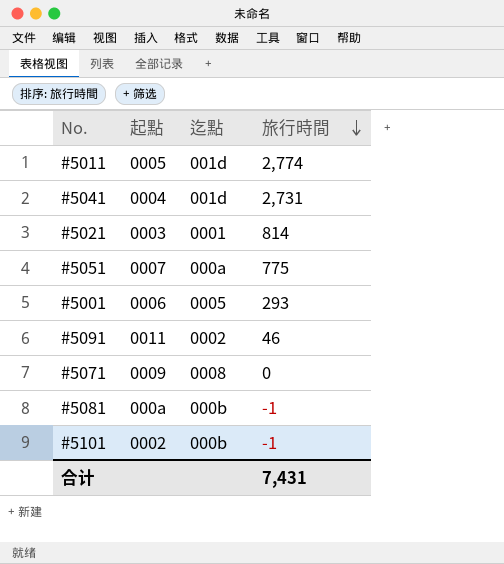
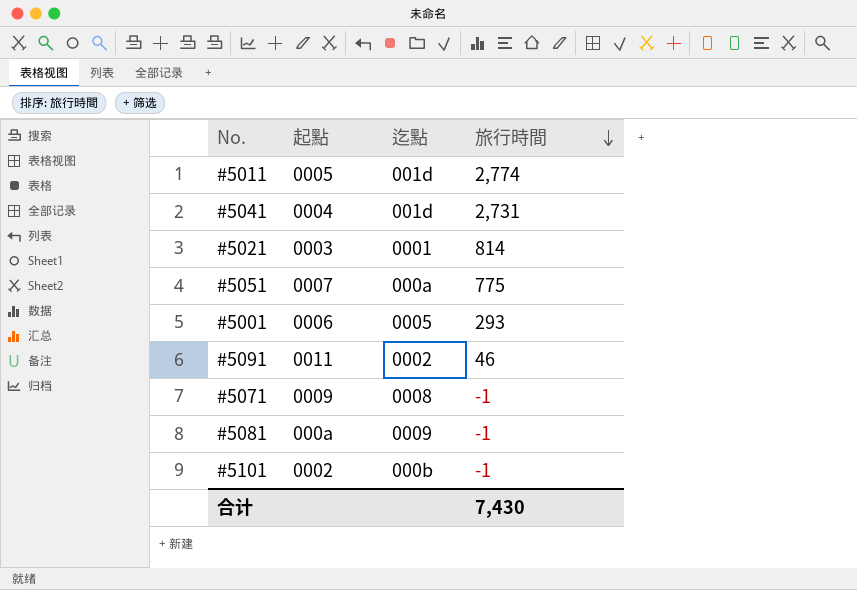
#5071 | 旅行時間: 0 -> -1
#5081 | 迄點: 000b -> 0009
合计 | 旅行時間: 7,431 -> 7,430

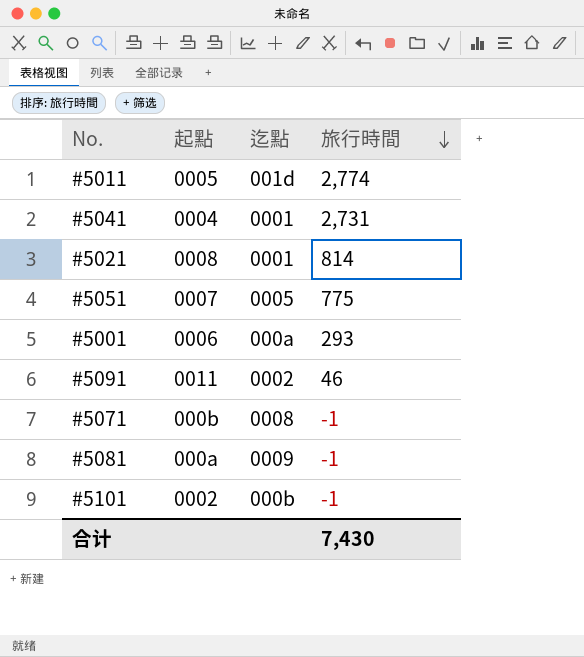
#5041 | 迄點: 001d -> 0001
#5021 | 起點: 0003 -> 0008
#5051 | 迄點: 000a -> 0005
#5001 | 迄點: 0005 -> 000a
#5071 | 起點: 0009 -> 000b

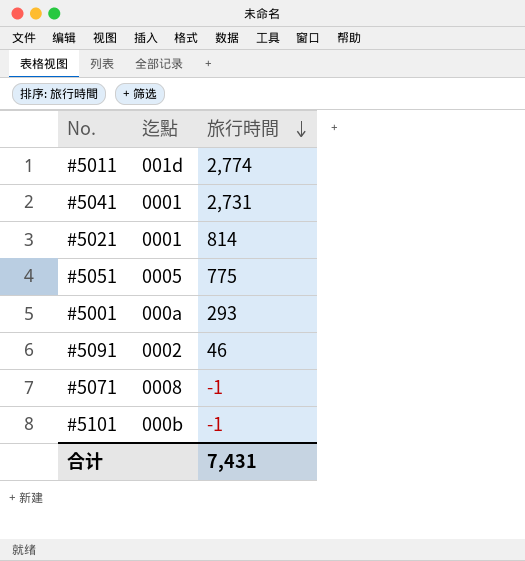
column 起點 | position: 2 -> none
row #5081: 000a | 0009 | -1 -> none
合计 | 旅行時間: 7,430 -> 7,431

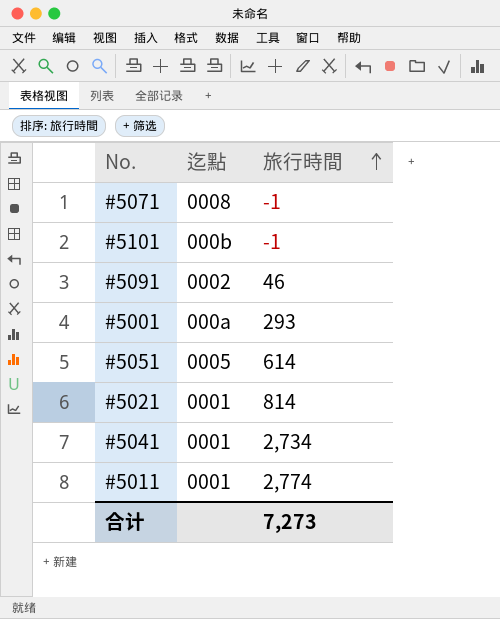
row order: 旅行時間 descending -> 旅行時間 ascending
#5051 | 旅行時間: 775 -> 614
#5041 | 旅行時間: 2,731 -> 2,734
#5011 | 迄點: 001d -> 0001
合计 | 旅行時間: 7,431 -> 7,273

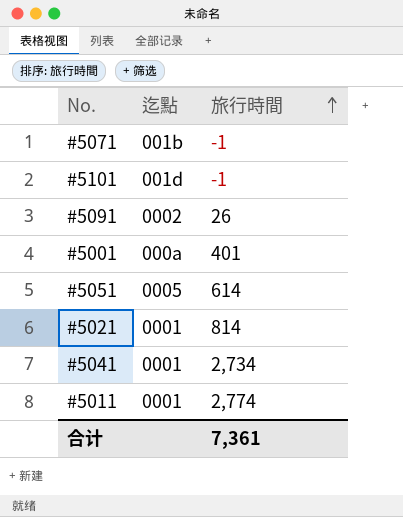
#5071 | 迄點: 0008 -> 001b
#5101 | 迄點: 000b -> 001d
#5091 | 旅行時間: 46 -> 26
#5001 | 旅行時間: 293 -> 401
合计 | 旅行時間: 7,273 -> 7,361

